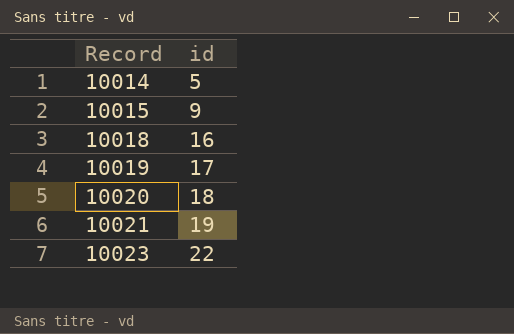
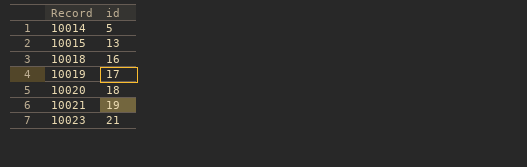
10015 | id: 9 -> 13
10023 | id: 22 -> 21

